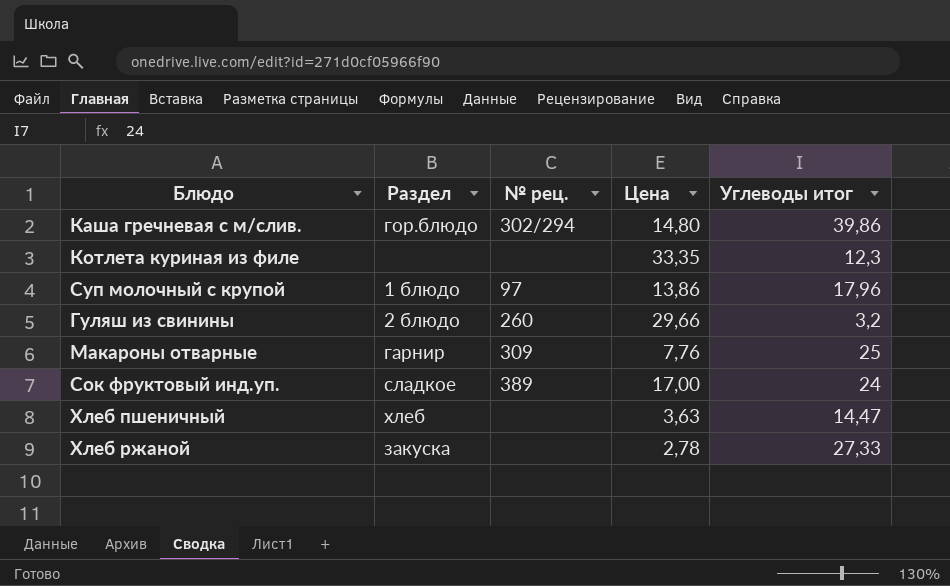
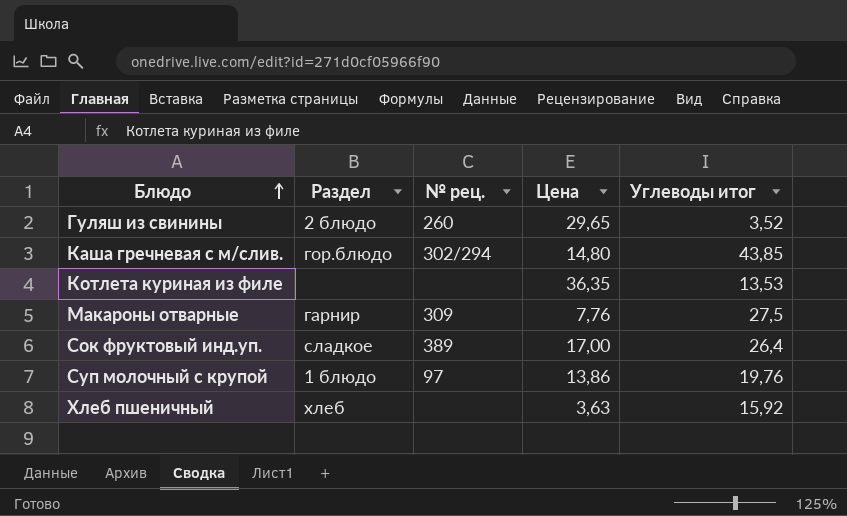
row order: none -> Блюдо ascending
row Хлеб ржаной: закуска | none | 2,78 | 27,33 -> none
Гуляш из свинины | Цена: 29,66 -> 29,65
Гуляш из свинины | Углеводы итог: 3,2 -> 3,52
Каша гречневая с м/слив. | Углеводы итог: 39,86 -> 43,85
Котлета куриная из филе | Цена: 33,35 -> 36,35
Котлета куриная из филе | Углеводы итог: 12,3 -> 13,53
Макароны отварные | Углеводы итог: 25 -> 27,5
Сок фруктовый инд.уп. | Углеводы итог: 24 -> 26,4
Суп молочный с крупой | Углеводы итог: 17,96 -> 19,76
Хлеб пшеничный | Углеводы итог: 14,47 -> 15,92

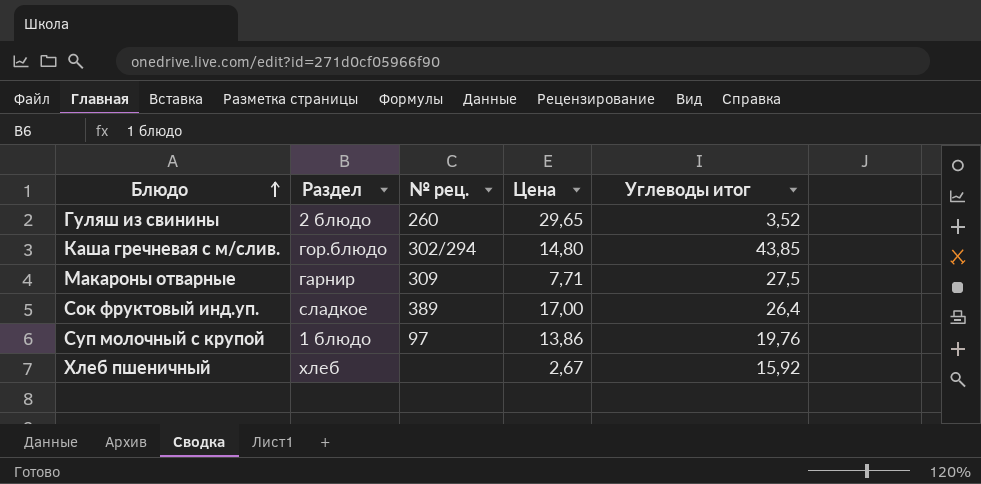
row Котлета куриная из филе: none | none | 36,35 | 13,53 -> none
Макароны отварные | Цена: 7,76 -> 7,71
Хлеб пшеничный | Цена: 3,63 -> 2,67

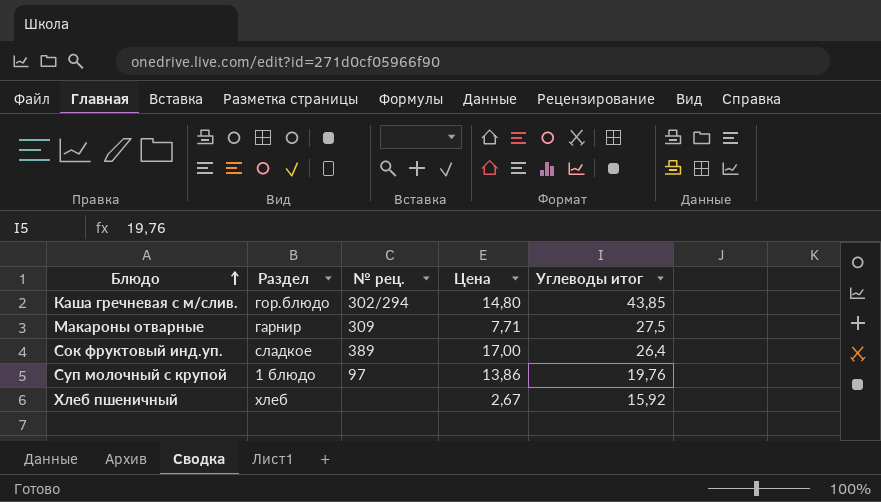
row Гуляш из свинины: 2 блюдо | 260 | 29,65 | 3,52 -> none

